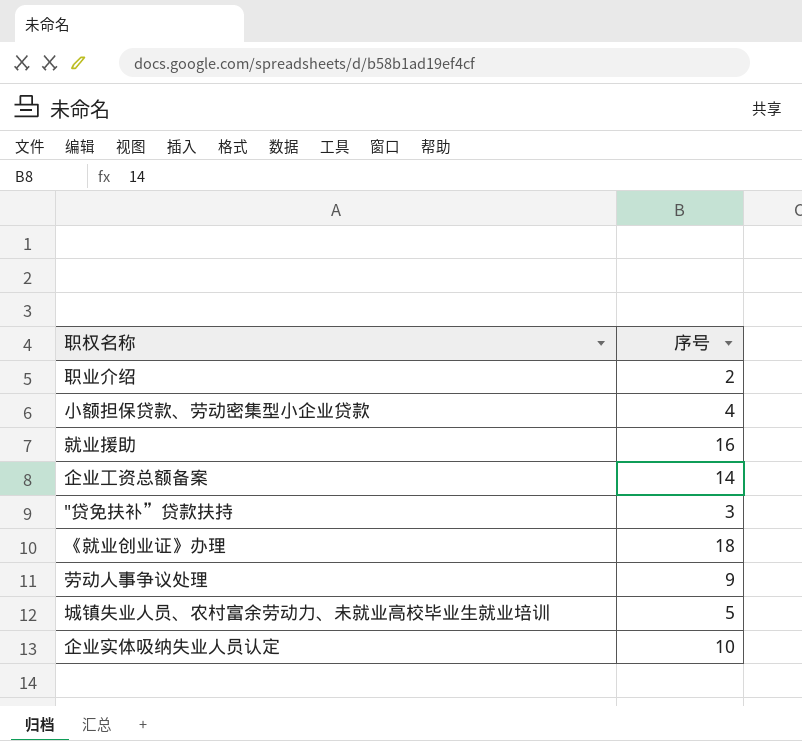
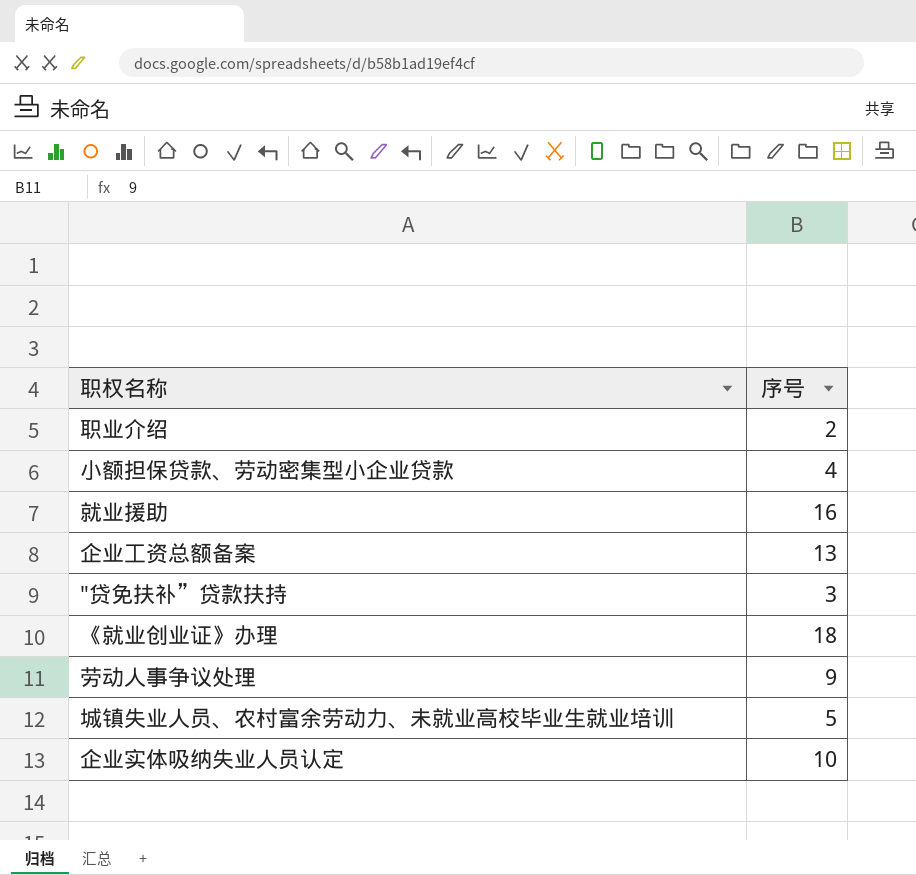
企业工资总额备案 | 序号: 14 -> 13

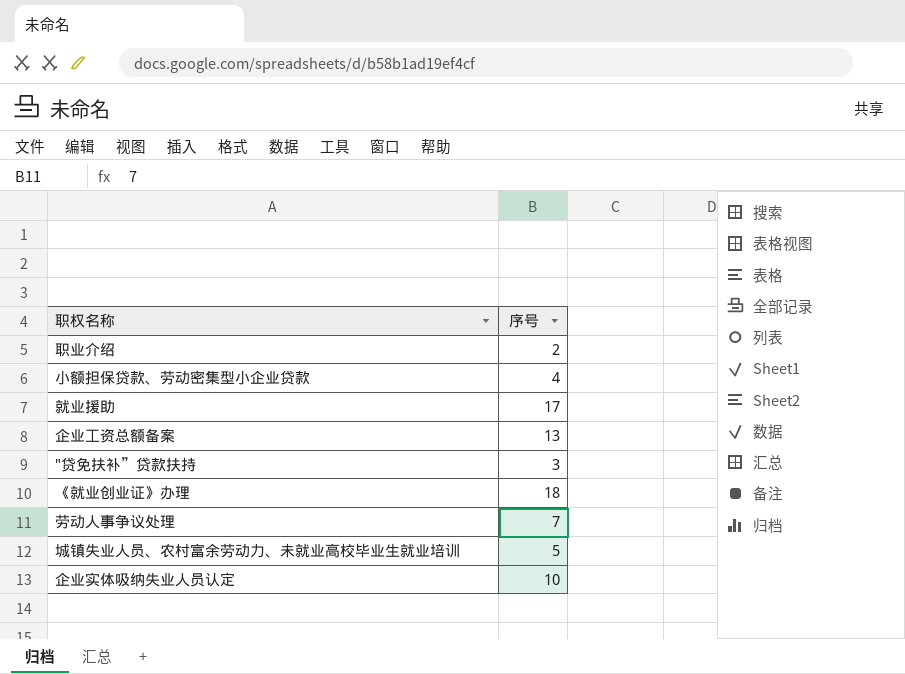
就业援助 | 序号: 16 -> 17
劳动人事争议处理 | 序号: 9 -> 7

